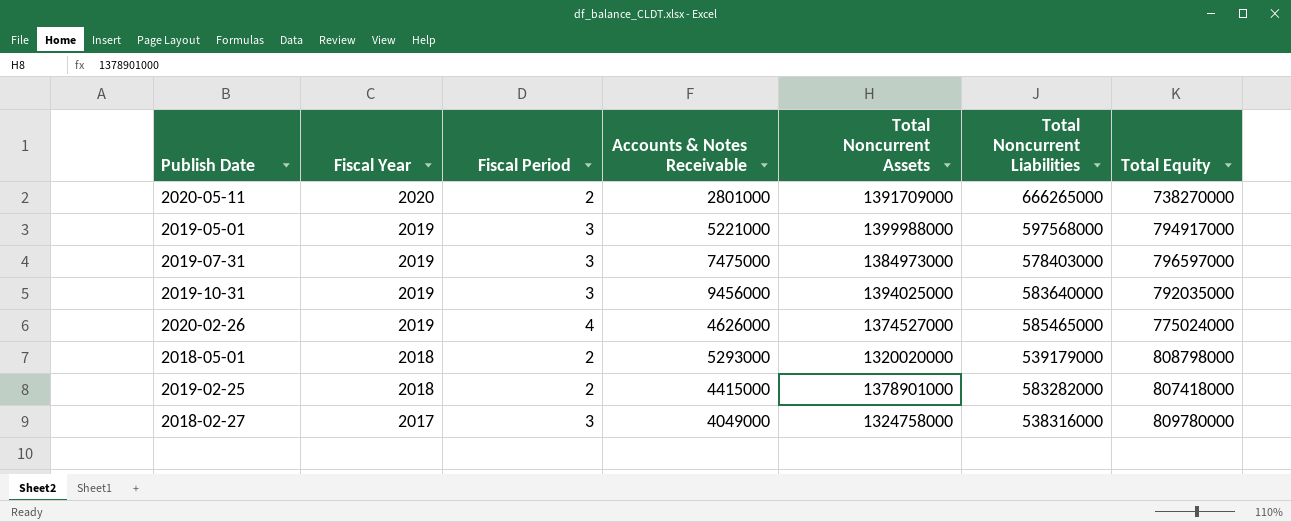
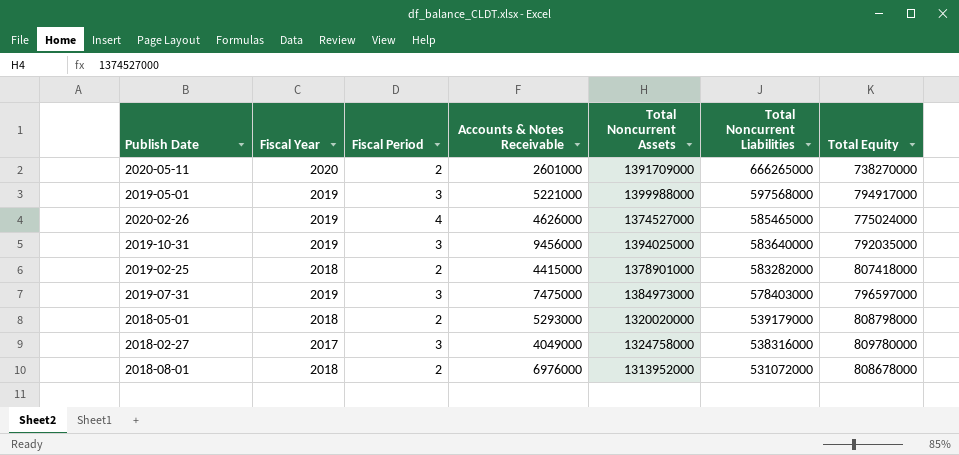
row order: Fiscal Year descending -> Total Noncurrent Liabilities descending
2020-05-11 | Accounts & Notes Receivable: 2801000 -> 2601000
row 2018-08-01: none -> 2018 | 2 | 6976000 | 1313952000 | 531072000 | 808678000

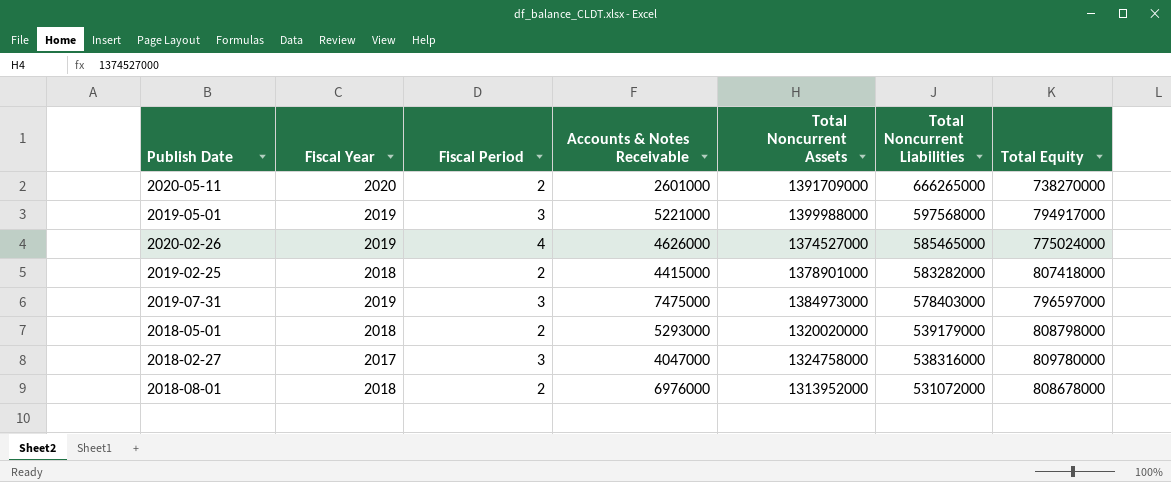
row 2019-10-31: 2019 | 3 | 9456000 | 1394025000 | 583640000 | 792035000 -> none
2018-02-27 | Accounts & Notes Receivable: 4049000 -> 4047000

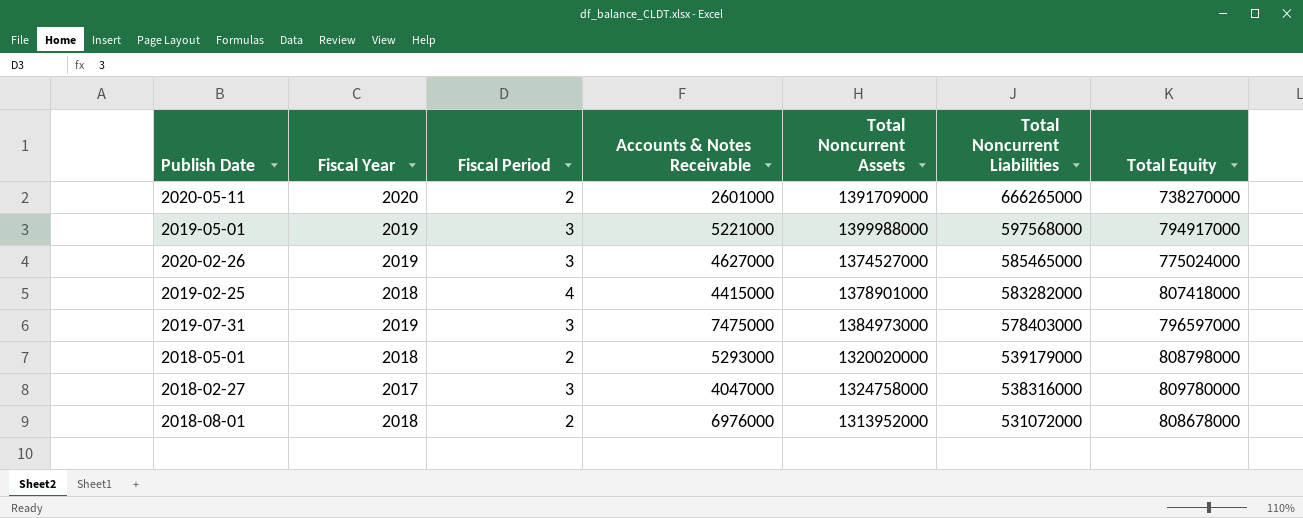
2020-02-26 | Fiscal Period: 4 -> 3
2020-02-26 | Accounts & Notes Receivable: 4626000 -> 4627000
2019-02-25 | Fiscal Period: 2 -> 4

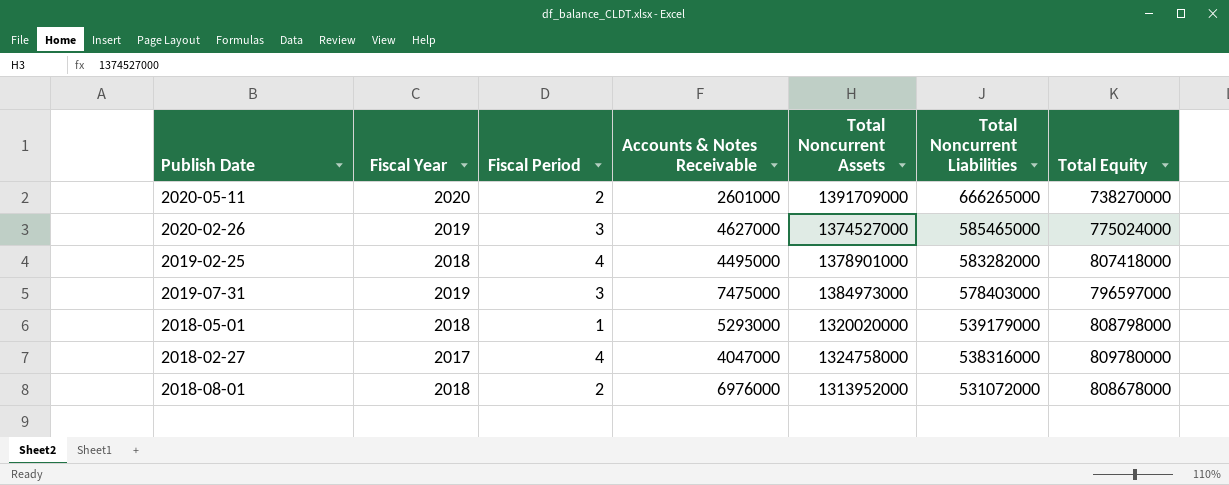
row 2019-05-01: 2019 | 3 | 5221000 | 1399988000 | 597568000 | 794917000 -> none
2019-02-25 | Accounts & Notes Receivable: 4415000 -> 4495000
2018-05-01 | Fiscal Period: 2 -> 1
2018-02-27 | Fiscal Period: 3 -> 4

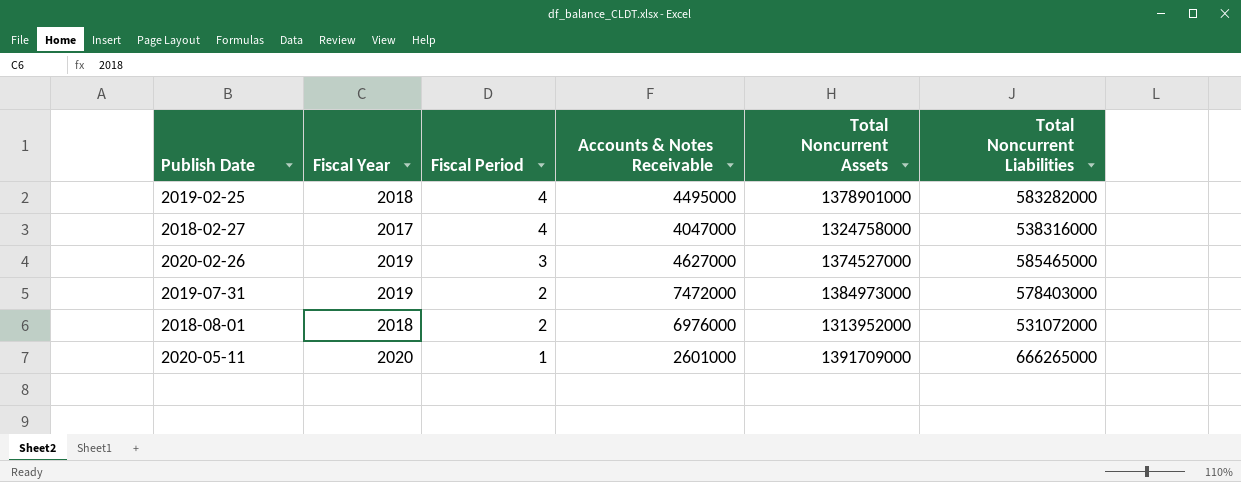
row order: Total Noncurrent Liabilities descending -> Fiscal Period descending
column Total Equity | position: 7 -> none
row 2018-05-01: 2018 | 1 | 5293000 | 1320020000 | 539179000 | 808798000 -> none
2019-07-31 | Fiscal Period: 3 -> 2
2019-07-31 | Accounts & Notes Receivable: 7475000 -> 7472000
2020-05-11 | Fiscal Period: 2 -> 1

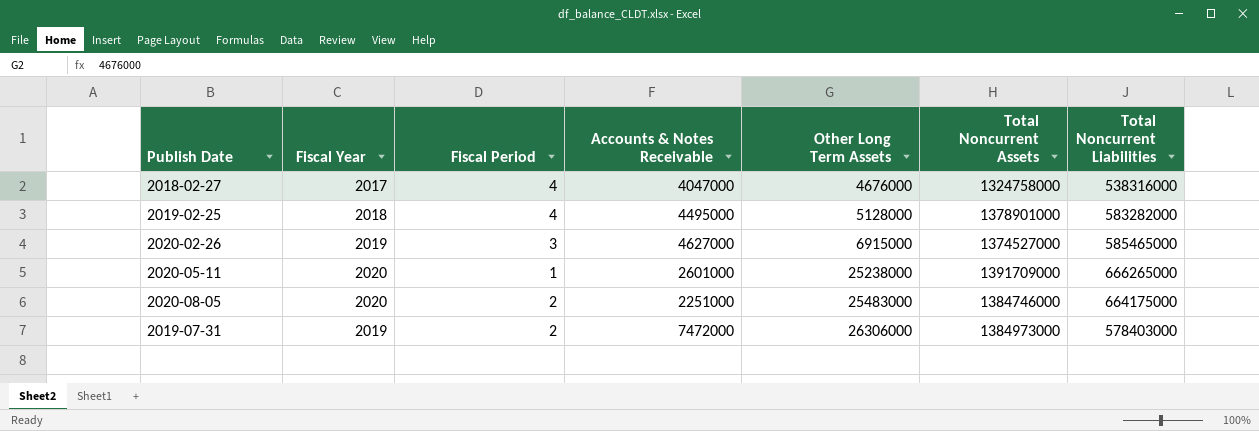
row order: Fiscal Period descending -> Other Long Term Assets ascending
column Other Long Term Assets | position: none -> 5
row 2018-08-01: 2018 | 2 | 6976000 | 1313952000 | 531072000 -> none
row 2020-08-05: none -> 2020 | 2 | 2251000 | 25483000 | 1384746000 | 664175000

